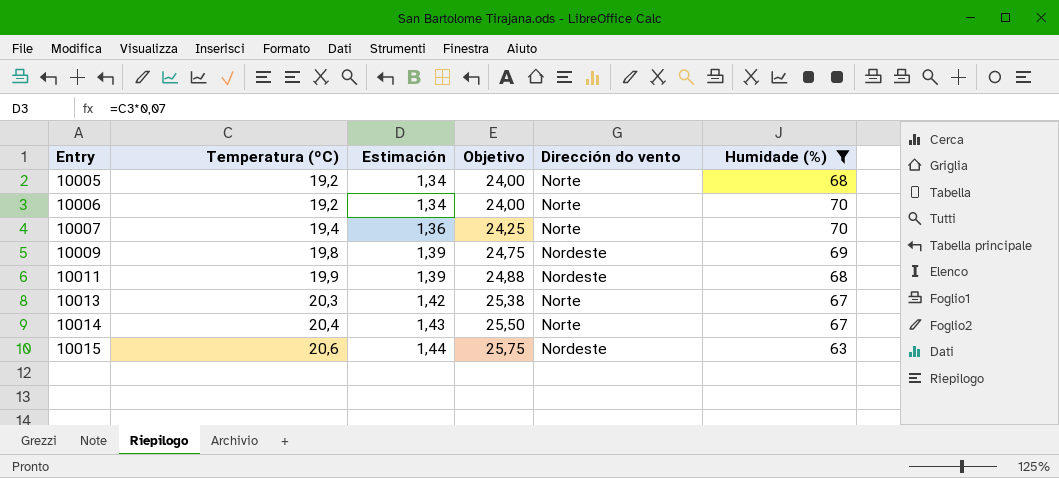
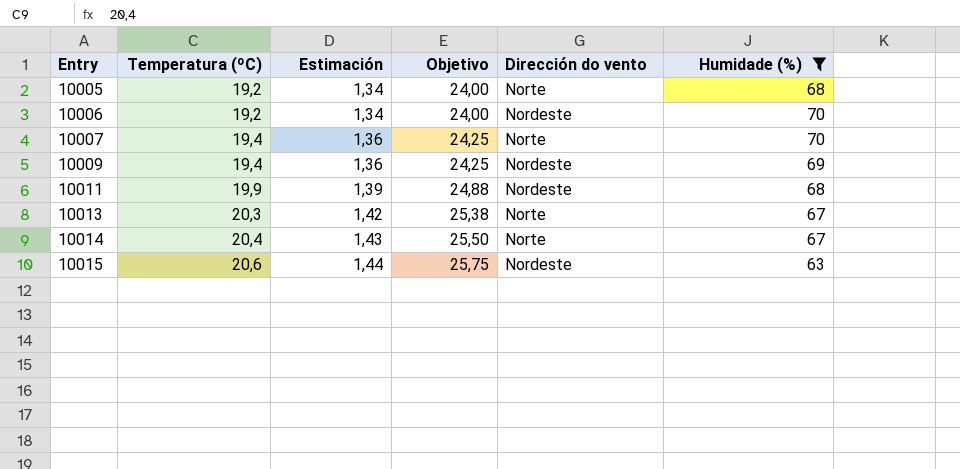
10006 | Dirección do vento: Norte -> Nordeste
10009 | Temperatura (ºC): 19,8 -> 19,4
10009 | Estimación: 1,39 -> 1,36
10009 | Objetivo: 24,75 -> 24,25

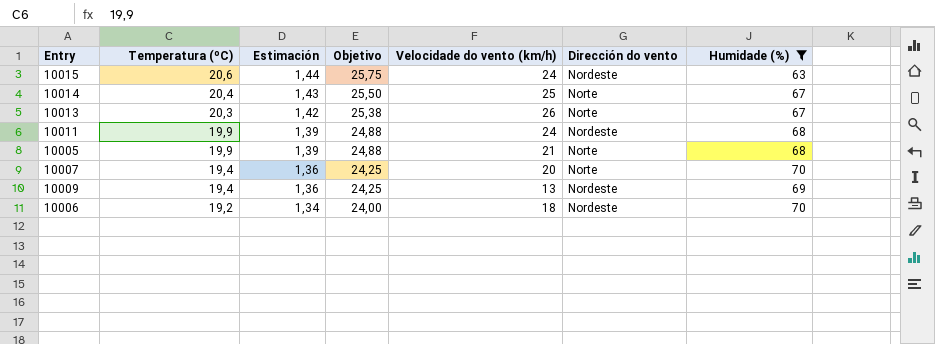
row order: Entry ascending -> Temperatura (ºC) descending
column Velocidade do vento (km/h) | position: none -> 5
10005 | Temperatura (ºC): 19,2 -> 19,9
10005 | Estimación: 1,34 -> 1,39
10005 | Objetivo: 24,00 -> 24,88

